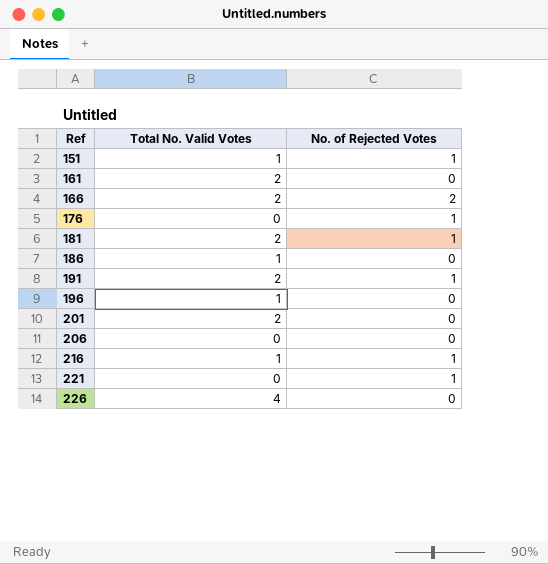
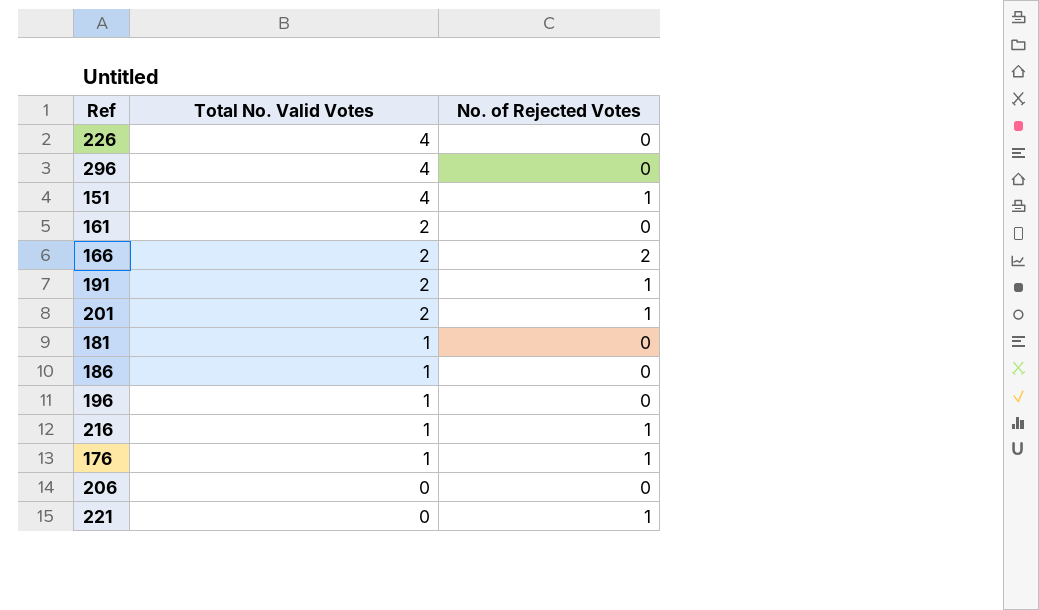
row order: Ref ascending -> Total No. Valid Votes descending
row 296: none -> 4 | 0
151 | Total No. Valid Votes: 1 -> 4
201 | No. of Rejected Votes: 0 -> 1
181 | Total No. Valid Votes: 2 -> 1
181 | No. of Rejected Votes: 1 -> 0
176 | Total No. Valid Votes: 0 -> 1

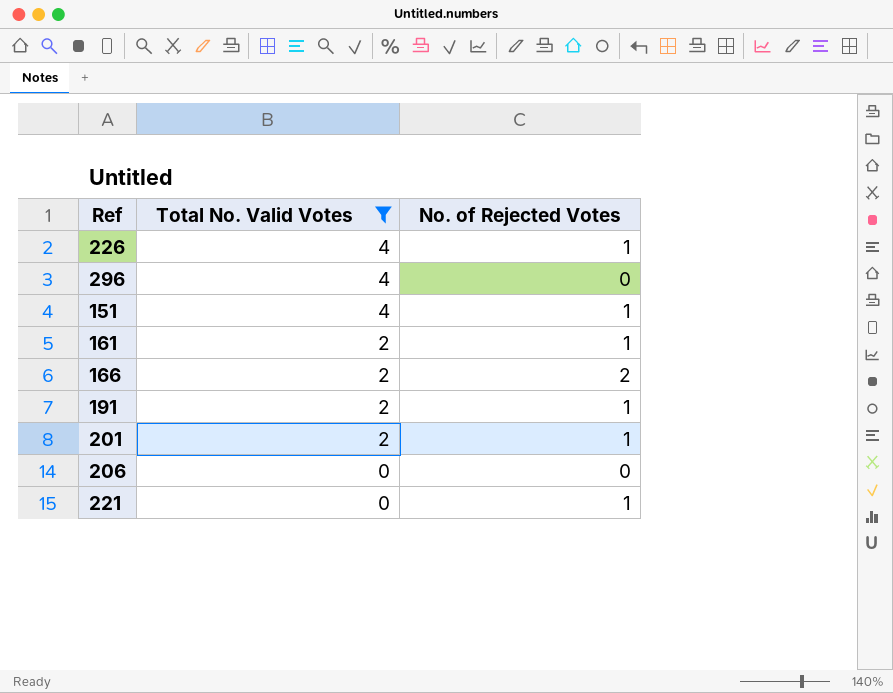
filter: none -> Total No. Valid Votes != 1
226 | No. of Rejected Votes: 0 -> 1
161 | No. of Rejected Votes: 0 -> 1

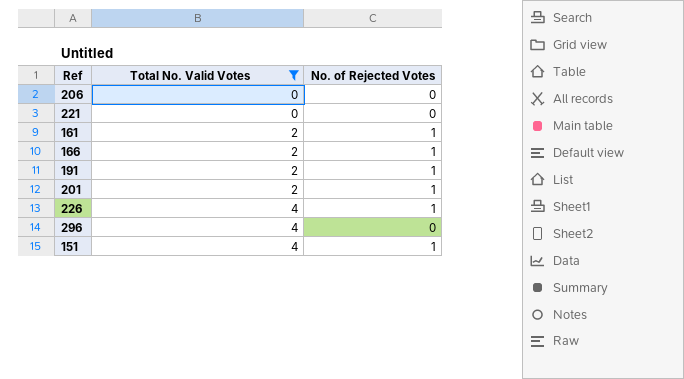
row order: Total No. Valid Votes descending -> Total No. Valid Votes ascending
221 | No. of Rejected Votes: 1 -> 0
166 | No. of Rejected Votes: 2 -> 1

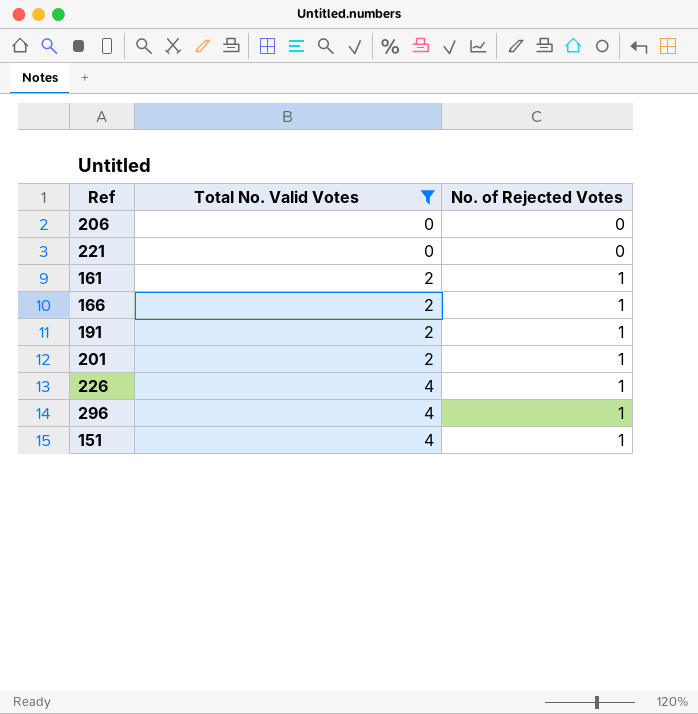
296 | No. of Rejected Votes: 0 -> 1

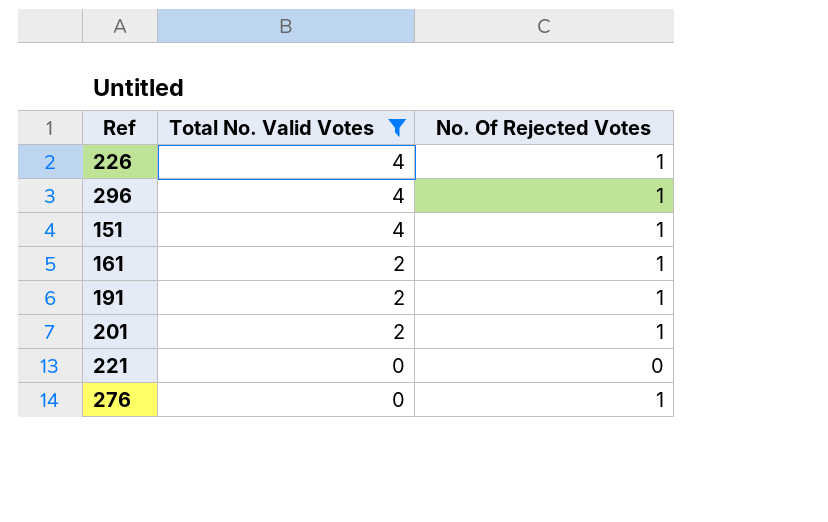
row order: Total No. Valid Votes ascending -> Total No. Valid Votes descending
column name: No. of Rejected Votes -> No. Of Rejected Votes
row 206: 0 | 0 -> none
row 166: 2 | 1 -> none
row 276: none -> 0 | 1

